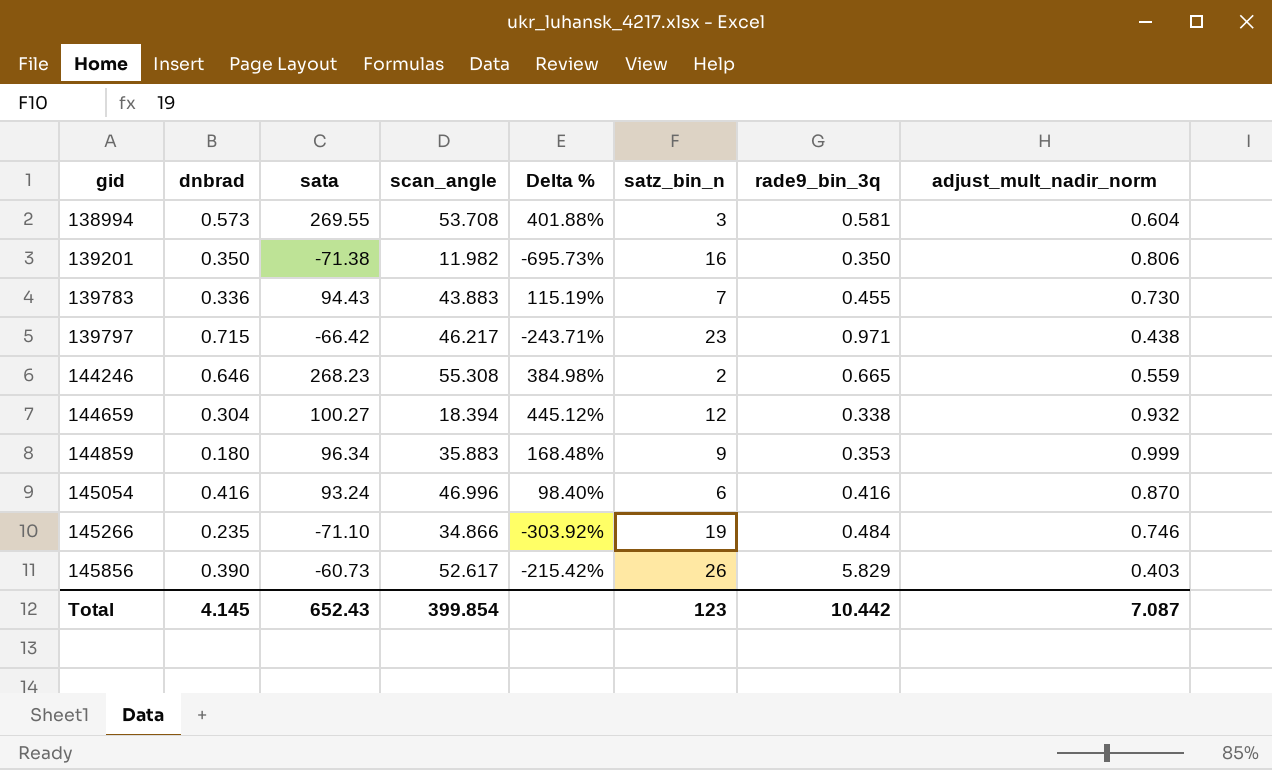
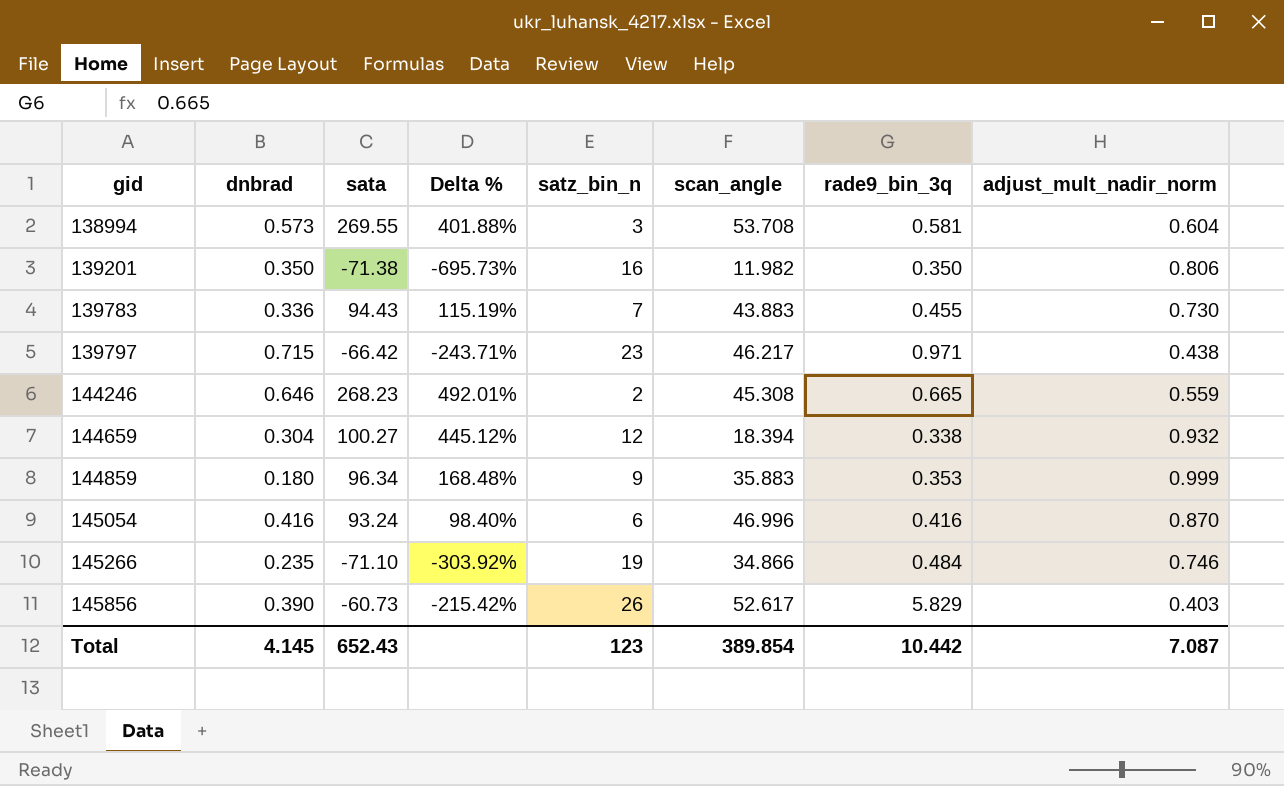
column scan_angle | position: 4 -> 6
144246 | Delta %: 384.98% -> 492.01%
144246 | scan_angle: 55.308 -> 45.308
Total | scan_angle: 399.854 -> 389.854

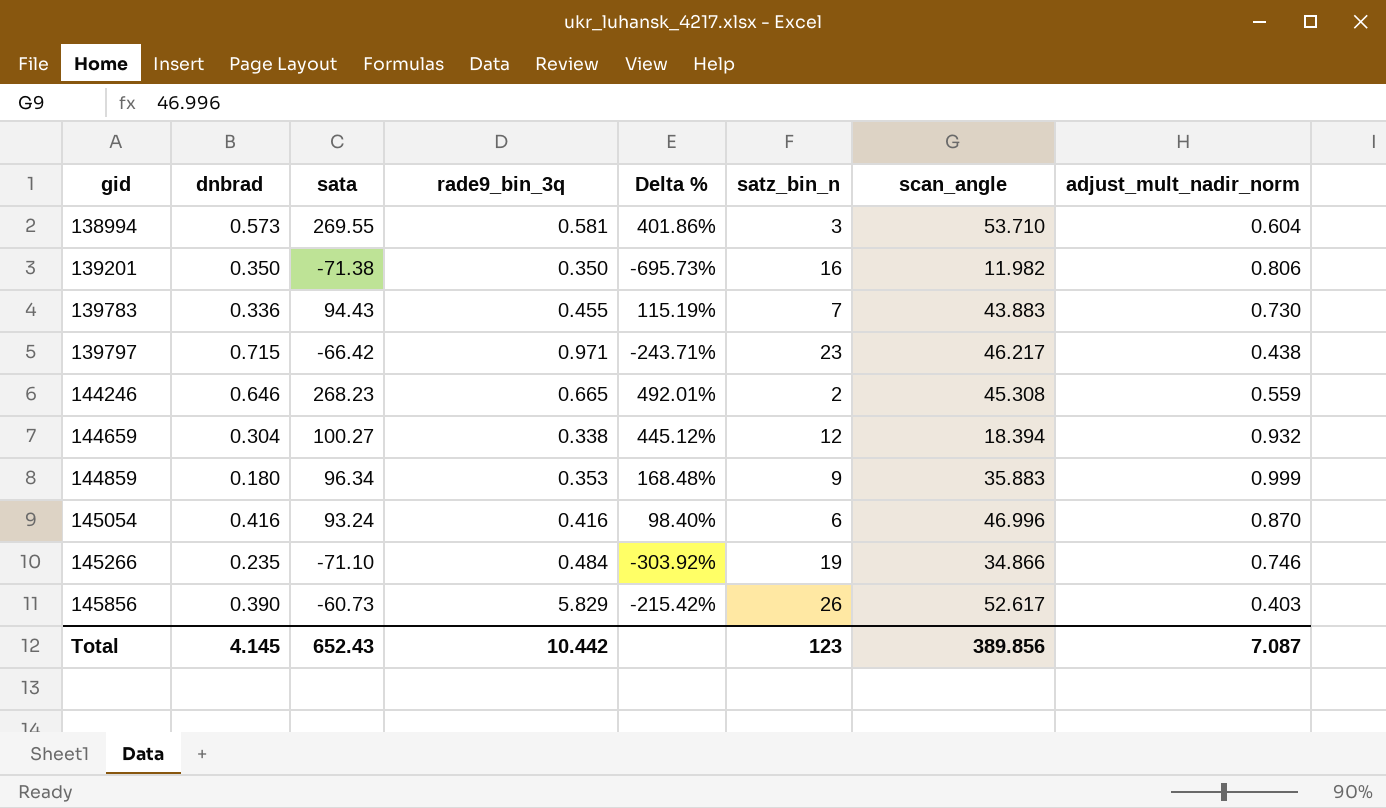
column rade9_bin_3q | position: 7 -> 4
138994 | Delta %: 401.88% -> 401.86%
138994 | scan_angle: 53.708 -> 53.710
Total | scan_angle: 389.854 -> 389.856

